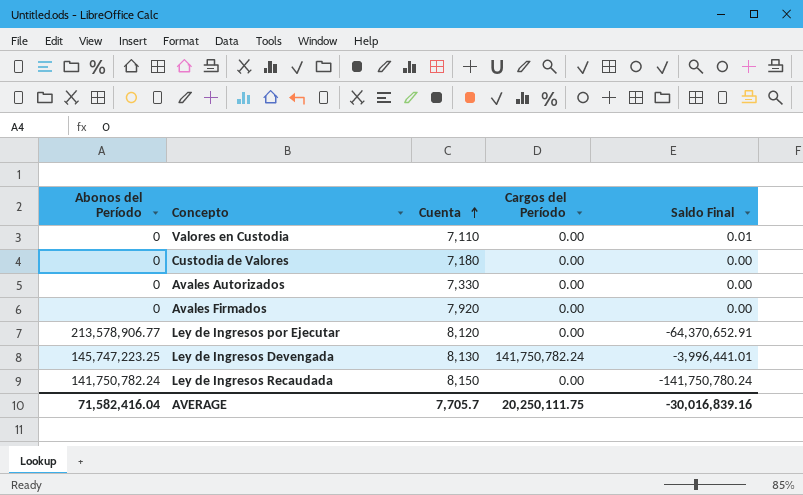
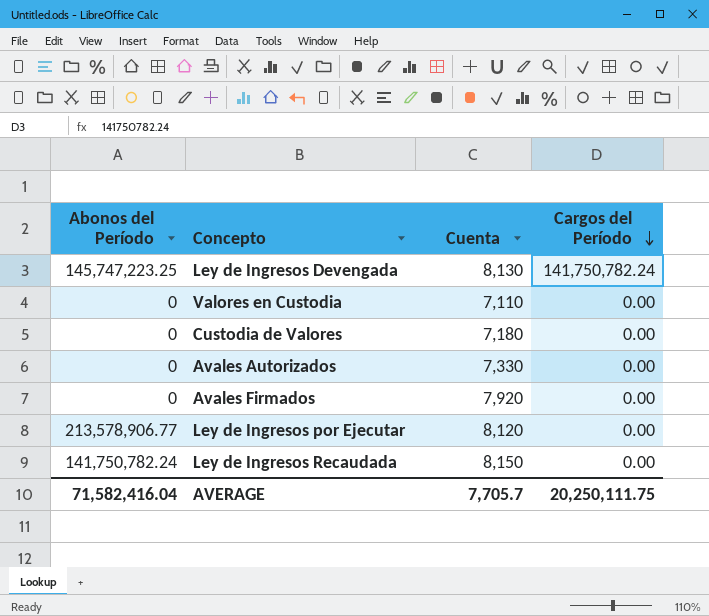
row order: Cuenta ascending -> Cargos del Período descending
column Saldo Final | position: 5 -> none

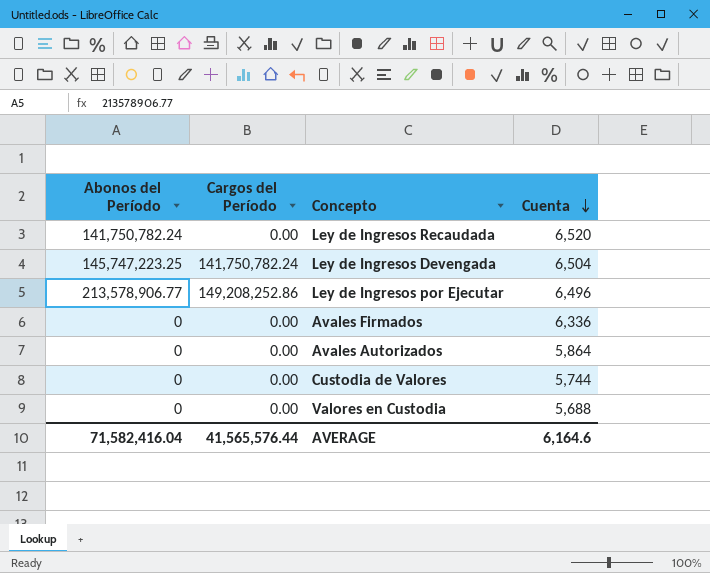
row order: Cargos del Período descending -> Cuenta descending
column Cargos del Período | position: 4 -> 2
Ley de Ingresos Recaudada | Cuenta: 8,150 -> 6,520
Ley de Ingresos Devengada | Cuenta: 8,130 -> 6,504
Ley de Ingresos por Ejecutar | Cargos del Período: 0.00 -> 149,208,252.86
Ley de Ingresos por Ejecutar | Cuenta: 8,120 -> 6,496
Avales Firmados | Cuenta: 7,920 -> 6,336
Avales Autorizados | Cuenta: 7,330 -> 5,864
Custodia de Valores | Cuenta: 7,180 -> 5,744
Valores en Custodia | Cuenta: 7,110 -> 5,688
AVERAGE | Cargos del Período: 20,250,111.75 -> 41,565,576.44
AVERAGE | Cuenta: 7,705.7 -> 6,164.6

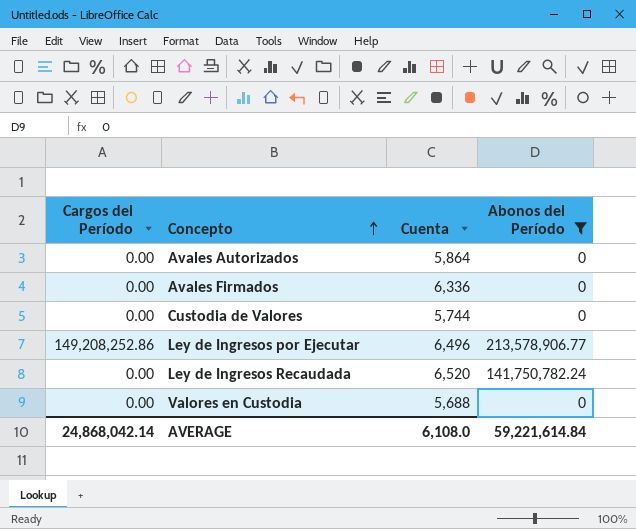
filter: none -> Abonos del Período != 145,747,223.25
row order: Cuenta descending -> Concepto ascending
column Abonos del Período | position: 1 -> 4
AVERAGE | Cargos del Período: 41,565,576.44 -> 24,868,042.14
AVERAGE | Cuenta: 6,164.6 -> 6,108.0
AVERAGE | Abonos del Período: 71,582,416.04 -> 59,221,614.84

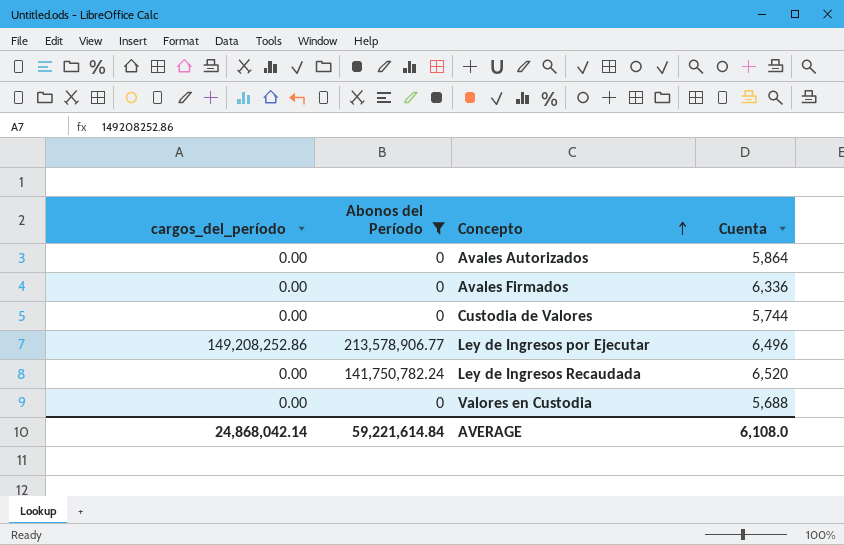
column name: Cargos del Período -> cargos_del_período
column Abonos del Período | position: 4 -> 2

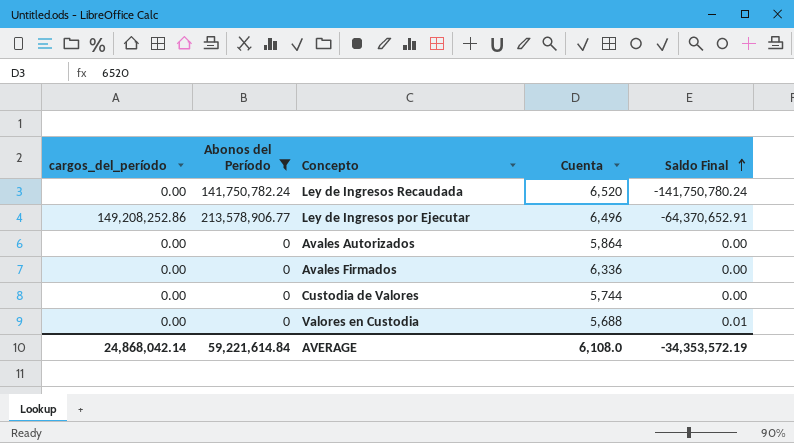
row order: Concepto ascending -> Saldo Final ascending
column Saldo Final | position: none -> 5

